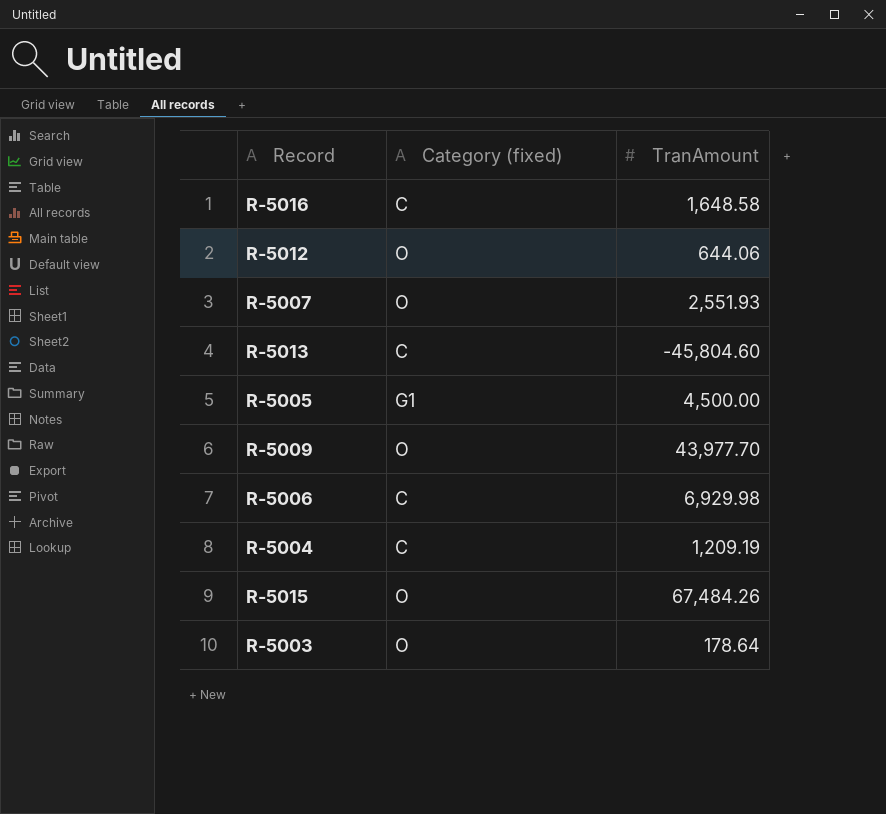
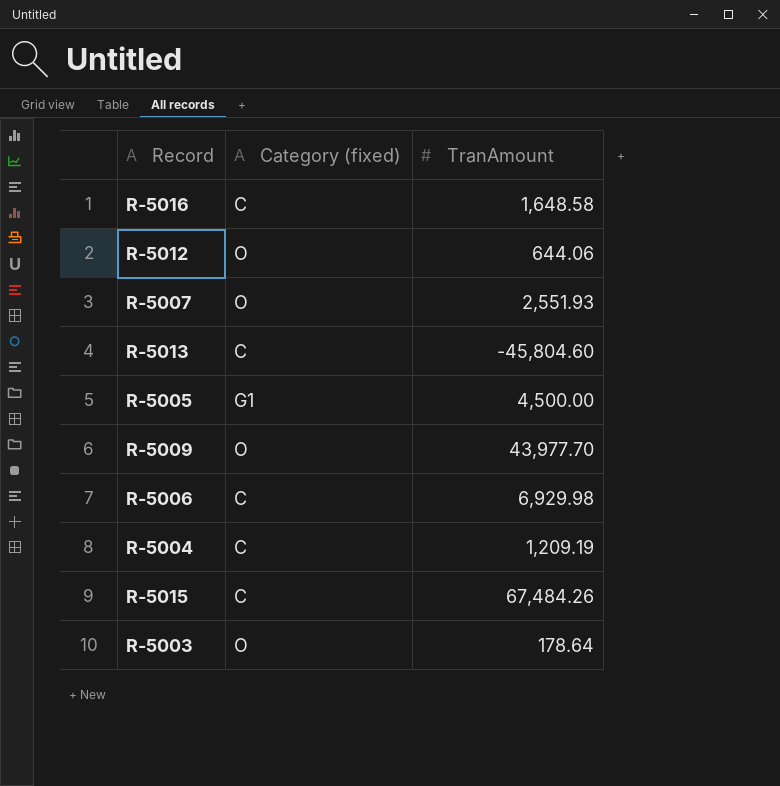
R-5015 | Category (fixed): O -> C

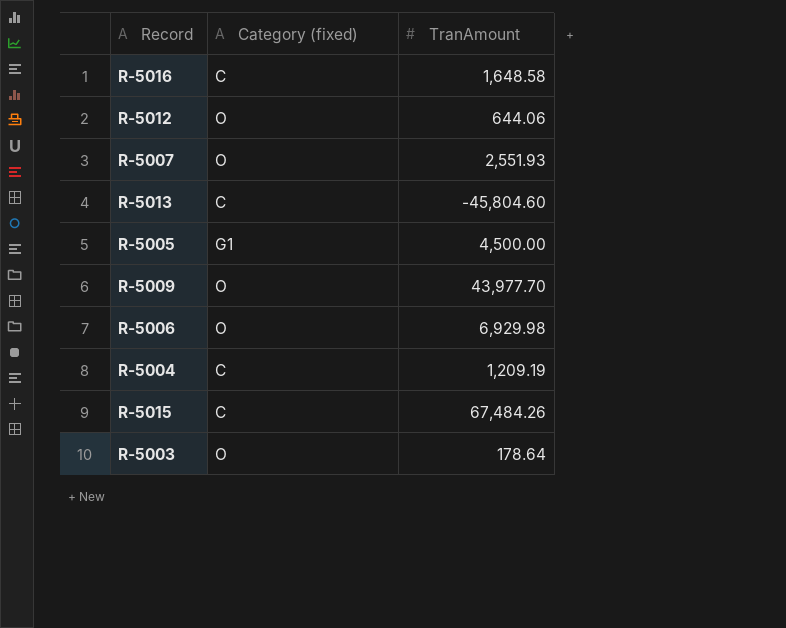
R-5006 | Category (fixed): C -> O

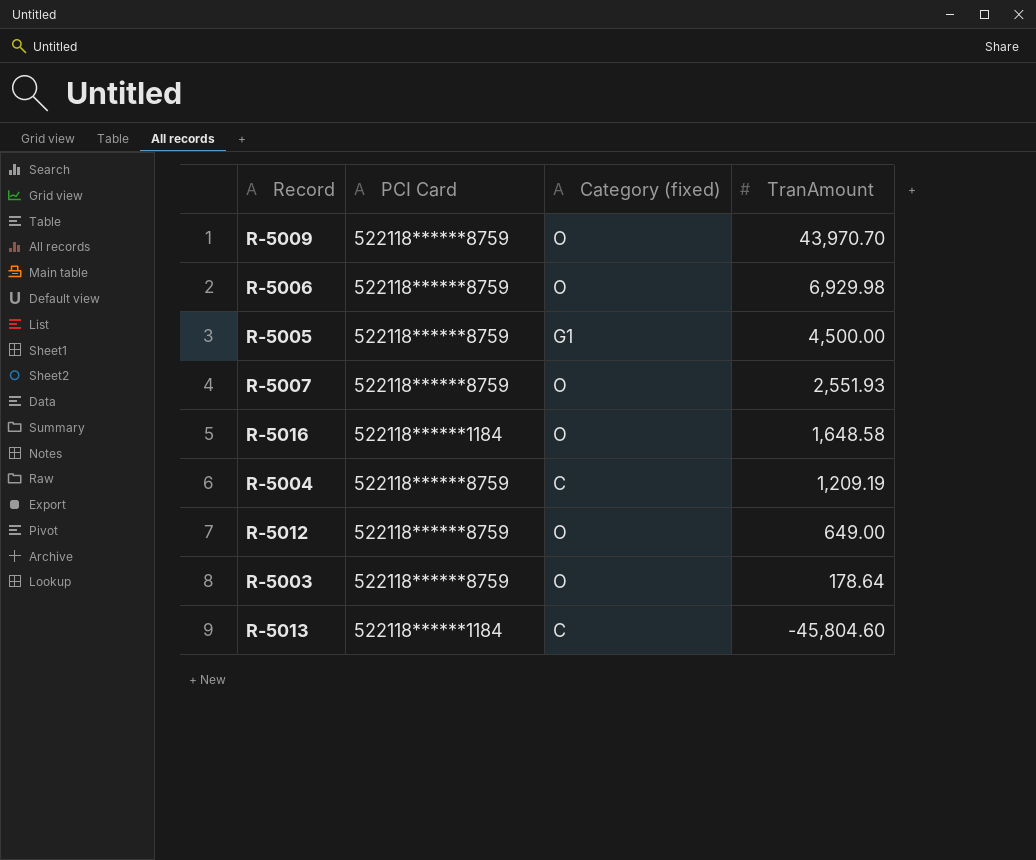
row order: none -> TranAmount descending
column PCI Card | position: none -> 2
row R-5015: C | 67,484.26 -> none
R-5009 | TranAmount: 43,977.70 -> 43,970.70
R-5016 | Category (fixed): C -> O
R-5012 | TranAmount: 644.06 -> 649.00

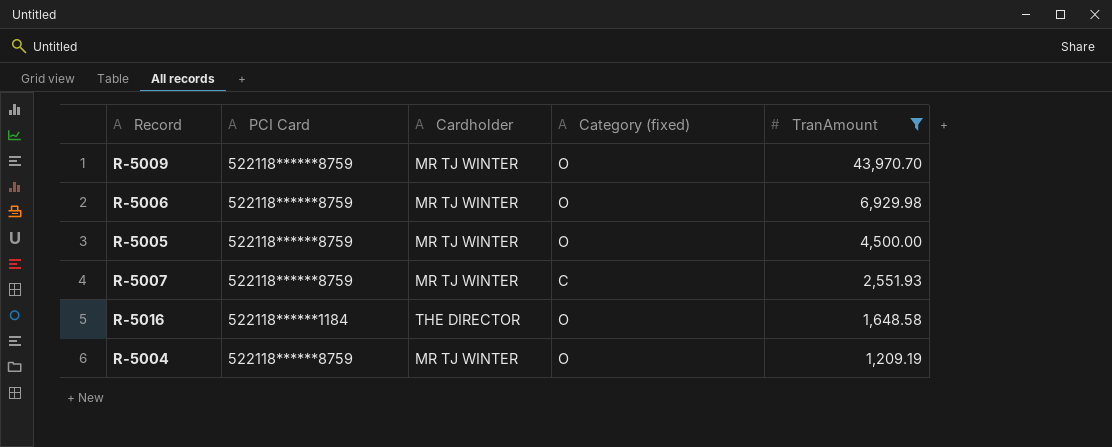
filter: none -> TranAmount >= 1,209.19
column Cardholder | position: none -> 3
R-5005 | Category (fixed): G1 -> O
R-5007 | Category (fixed): O -> C
R-5004 | Category (fixed): C -> O

